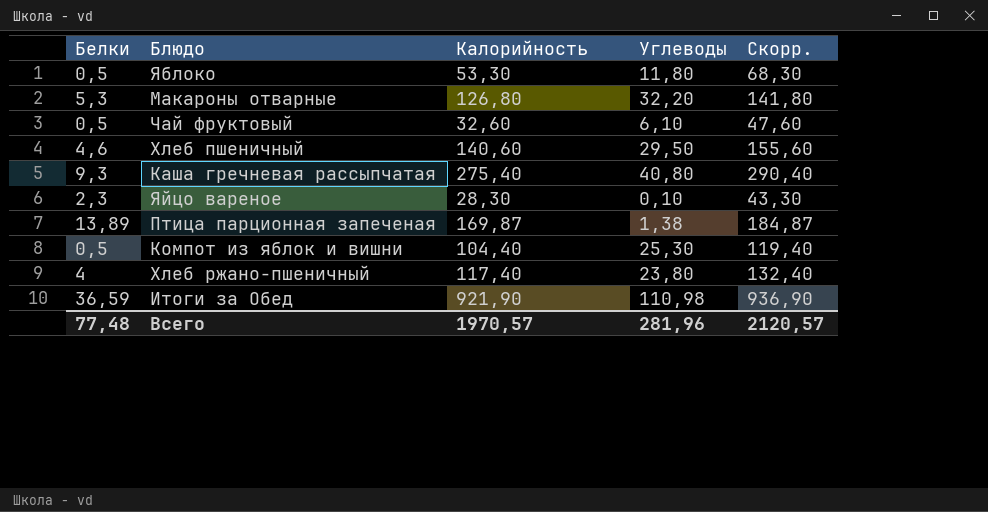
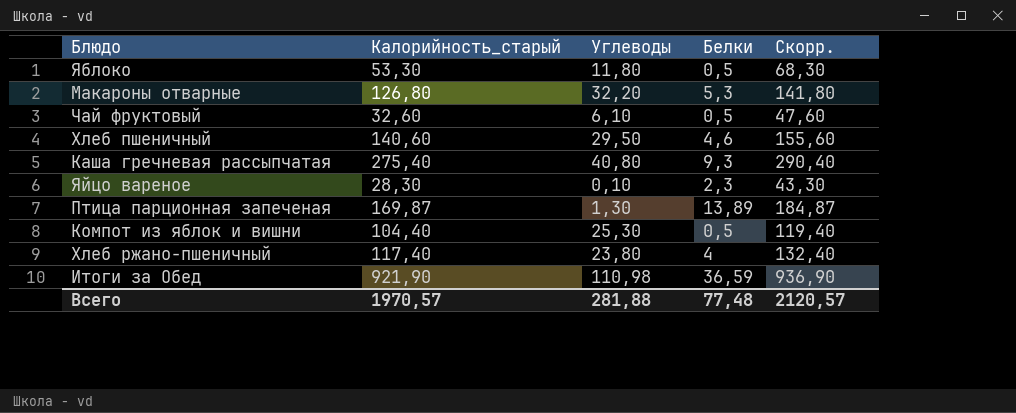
column name: Калорийность -> Калорийность_старый
column Белки | position: 1 -> 4
Птица парционная запеченая | Углеводы: 1,38 -> 1,30
Всего | Углеводы: 281,96 -> 281,88

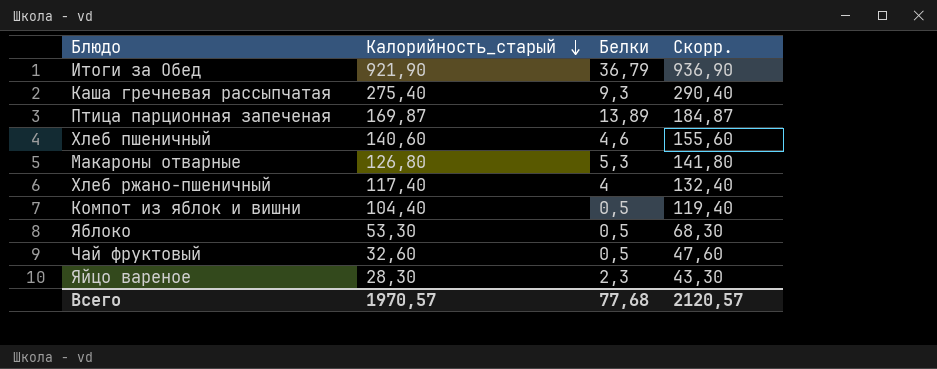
row order: none -> Калорийность_старый descending
column Углеводы | position: 3 -> none
Итоги за Обед | Белки: 36,59 -> 36,79
Всего | Белки: 77,48 -> 77,68

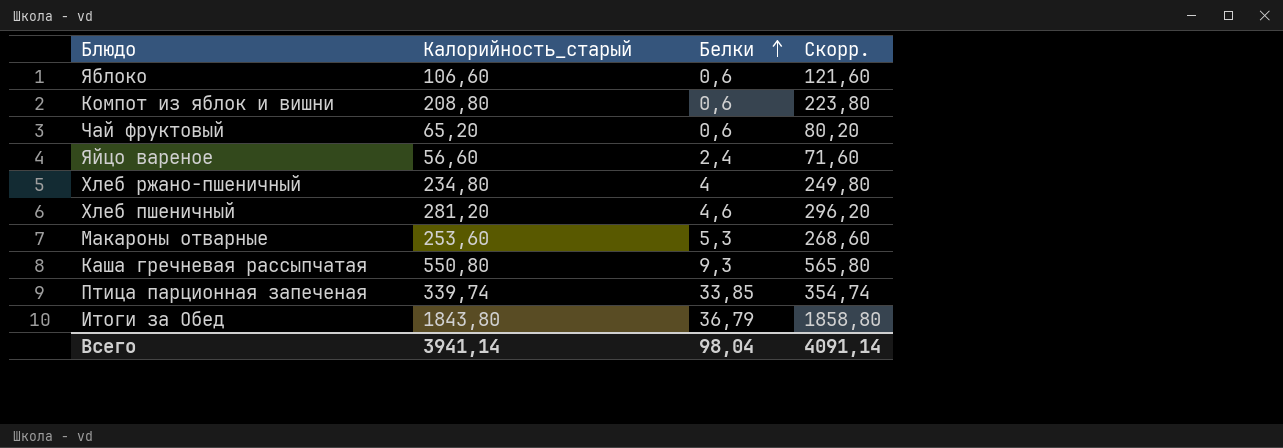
row order: Калорийность_старый descending -> Белки ascending
Яблоко | Калорийность_старый: 53,30 -> 106,60
Яблоко | Белки: 0,5 -> 0,6
Яблоко | Скорр.: 68,30 -> 121,60
Компот из яблок и вишни | Калорийность_старый: 104,40 -> 208,80
Компот из яблок и вишни | Белки: 0,5 -> 0,6
Компот из яблок и вишни | Скорр.: 119,40 -> 223,80
Чай фруктовый | Калорийность_старый: 32,60 -> 65,20
Чай фруктовый | Белки: 0,5 -> 0,6
Чай фруктовый | Скорр.: 47,60 -> 80,20
Яйцо вареное | Калорийность_старый: 28,30 -> 56,60
Яйцо вареное | Белки: 2,3 -> 2,4
Яйцо вареное | Скорр.: 43,30 -> 71,60
Хлеб ржано-пшеничный | Калорийность_старый: 117,40 -> 234,80
Хлеб ржано-пшеничный | Скорр.: 132,40 -> 249,80
Хлеб пшеничный | Калорийность_старый: 140,60 -> 281,20
Хлеб пшеничный | Скорр.: 155,60 -> 296,20
Макароны отварные | Калорийность_старый: 126,80 -> 253,60
Макароны отварные | Скорр.: 141,80 -> 268,60
Каша гречневая рассыпчатая | Калорийность_старый: 275,40 -> 550,80
Каша гречневая рассыпчатая | Скорр.: 290,40 -> 565,80
Птица парционная запеченая | Калорийность_старый: 169,87 -> 339,74
Птица парционная запеченая | Белки: 13,89 -> 33,85
Птица парционная запеченая | Скорр.: 184,87 -> 354,74
Итоги за Обед | Калорийность_старый: 921,90 -> 1843,80
Итоги за Обед | Скорр.: 936,90 -> 1858,80
Всего | Калорийность_старый: 1970,57 -> 3941,14
Всего | Белки: 77,68 -> 98,04
Всего | Скорр.: 2120,57 -> 4091,14

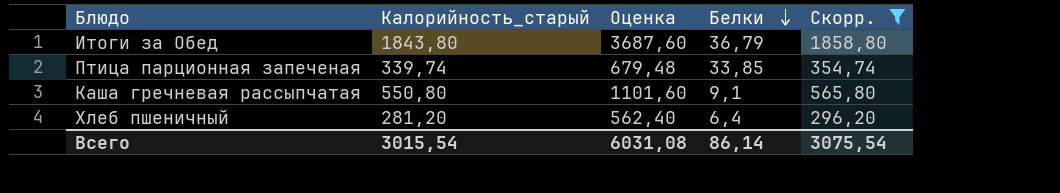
filter: none -> Скорр. >= 296,20
row order: Белки ascending -> Белки descending
column Оценка | formula: none -> [Калорийность_старый] * 2
Каша гречневая рассыпчатая | Белки: 9,3 -> 9,1
Хлеб пшеничный | Белки: 4,6 -> 6,4
Всего | Калорийность_старый: 3941,14 -> 3015,54
Всего | Белки: 98,04 -> 86,14
Всего | Скорр.: 4091,14 -> 3075,54

